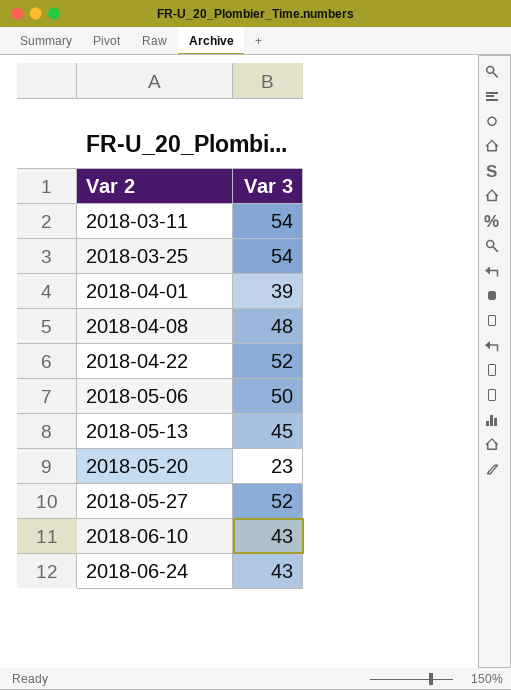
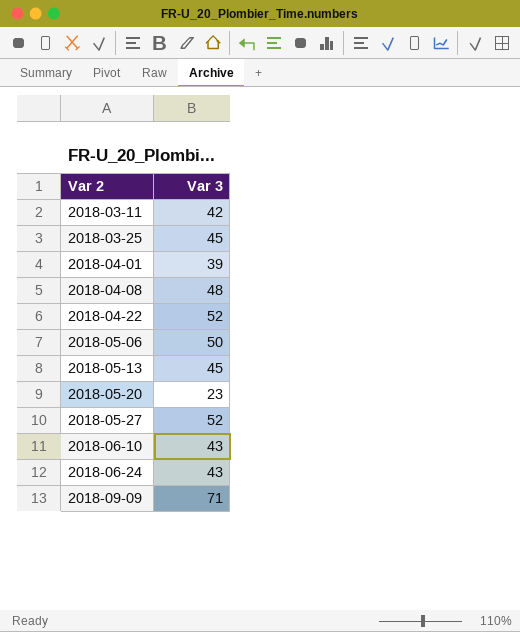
2018-03-11 | Var 3: 54 -> 42
2018-03-25 | Var 3: 54 -> 45
row 2018-09-09: none -> 71

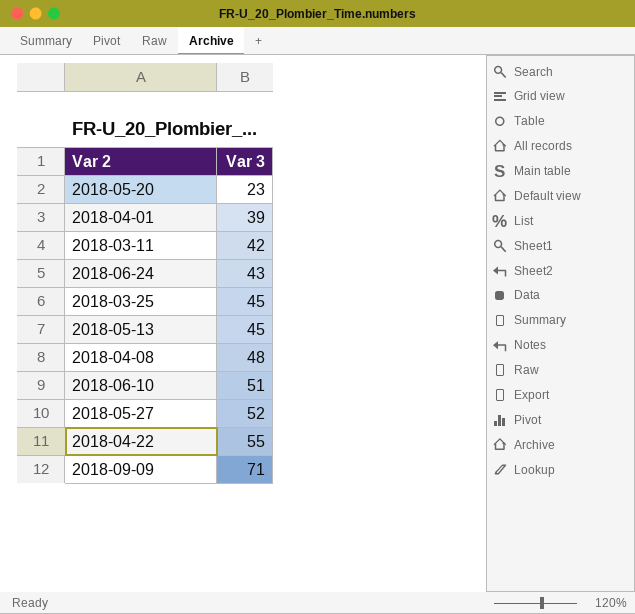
row order: Var 2 ascending -> Var 3 ascending
row 2018-05-06: 50 -> none
2018-06-10 | Var 3: 43 -> 51
2018-04-22 | Var 3: 52 -> 55

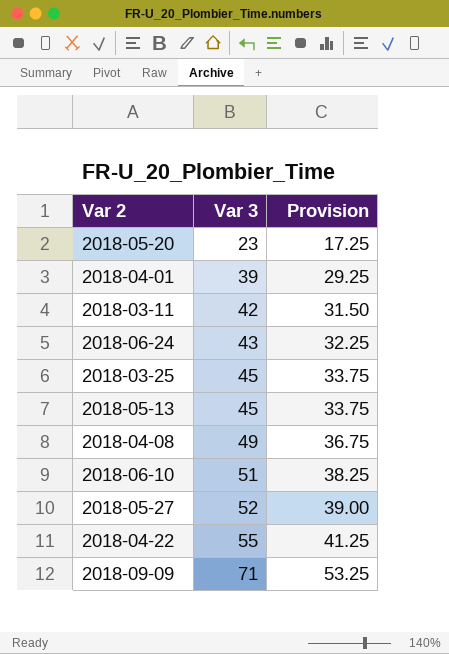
column Provision | formula: none -> [Var 3] * 0.75
2018-04-08 | Var 3: 48 -> 49

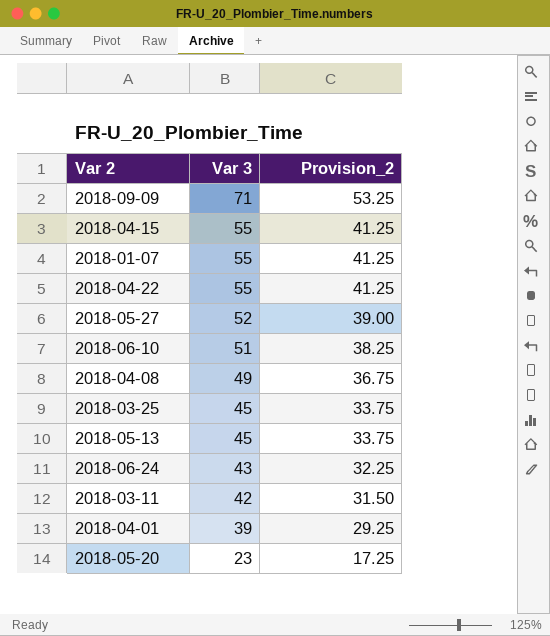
row order: Var 3 ascending -> Var 3 descending
column name: Provision -> Provision_2
row 2018-04-15: none -> 55 | 41.25
row 2018-01-07: none -> 55 | 41.25

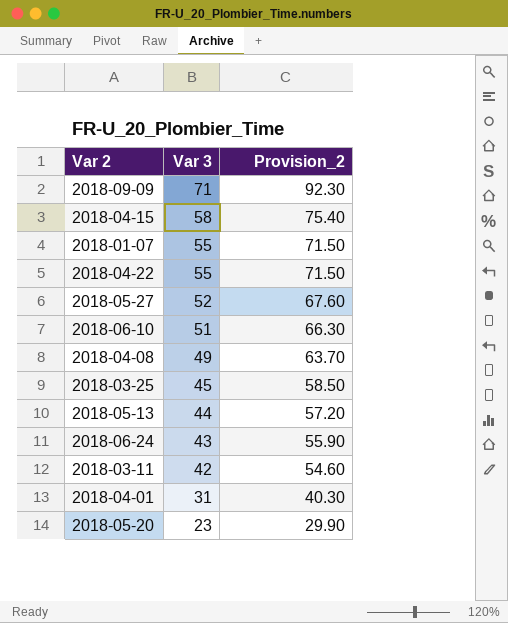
column Provision_2 | formula: [Var 3] * 0.75 -> [Var 3] * 1.3
2018-04-15 | Var 3: 55 -> 58
2018-05-13 | Var 3: 45 -> 44
2018-04-01 | Var 3: 39 -> 31

